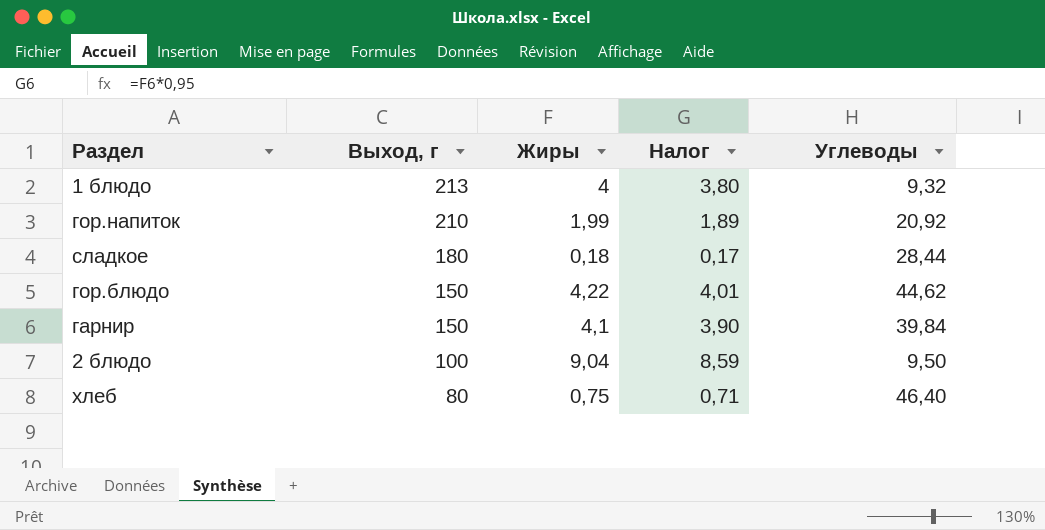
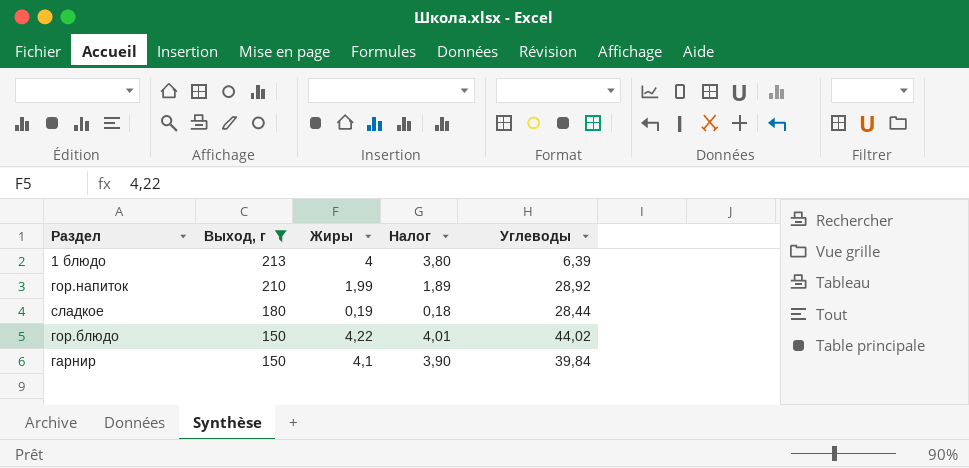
filter: none -> Выход, г >= 150
1 блюдо | Углеводы: 9,32 -> 6,39
гор.напиток | Углеводы: 20,92 -> 28,92
сладкое | Жиры: 0,18 -> 0,19
сладкое | Налог: 0,17 -> 0,18
гор.блюдо | Углеводы: 44,62 -> 44,02

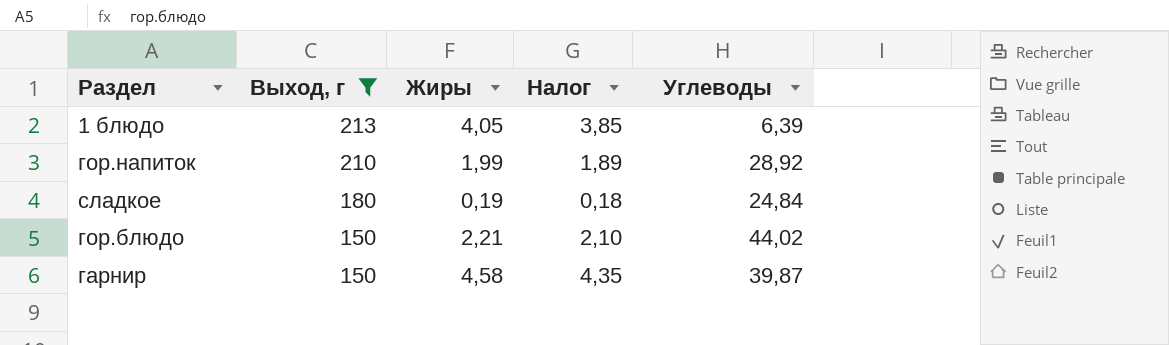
1 блюдо | Жиры: 4 -> 4,05
1 блюдо | Налог: 3,80 -> 3,85
сладкое | Углеводы: 28,44 -> 24,84
гор.блюдо | Жиры: 4,22 -> 2,21
гор.блюдо | Налог: 4,01 -> 2,10
гарнир | Жиры: 4,1 -> 4,58
гарнир | Налог: 3,90 -> 4,35
гарнир | Углеводы: 39,84 -> 39,87

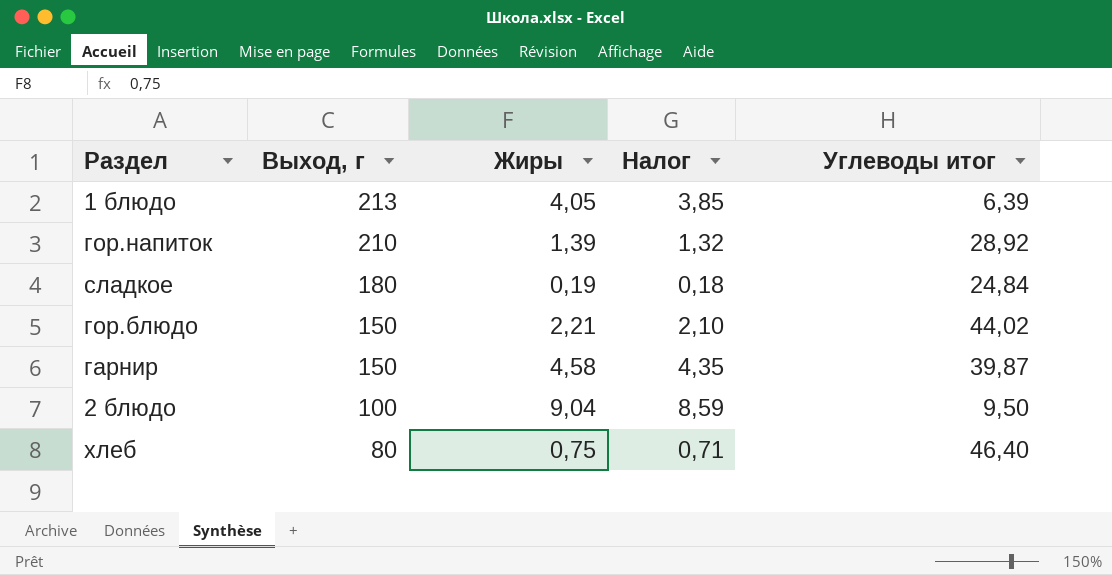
filter: Выход, г >= 150 -> none
column name: Углеводы -> Углеводы итог
гор.напиток | Жиры: 1,99 -> 1,39
гор.напиток | Налог: 1,89 -> 1,32

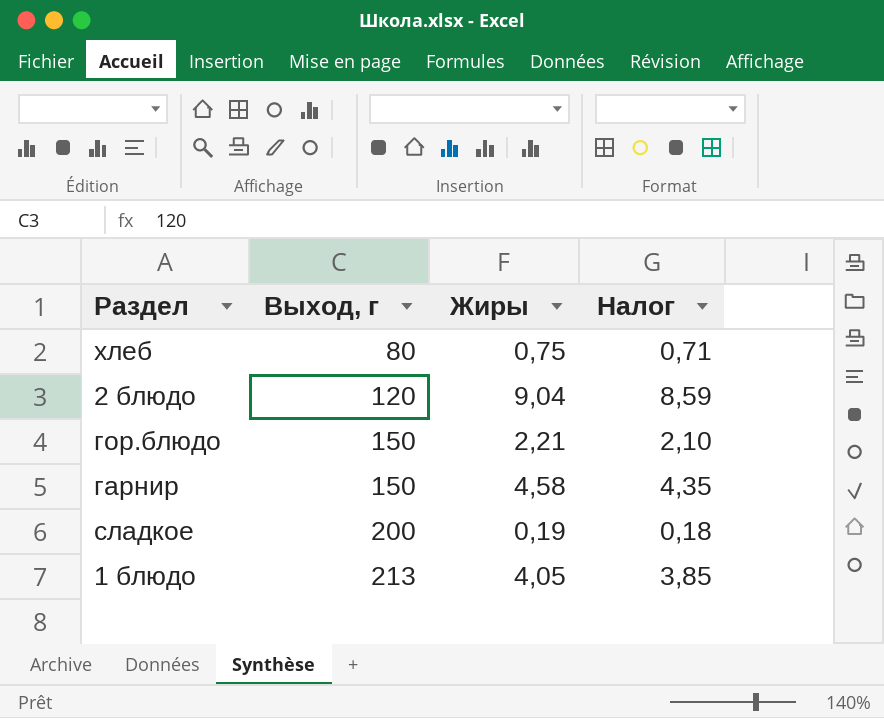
row order: Выход, г descending -> Выход, г ascending
column Углеводы итог | position: 5 -> none
row гор.напиток: 210 | 1,39 | 1,32 | 28,92 -> none
2 блюдо | Выход, г: 100 -> 120
сладкое | Выход, г: 180 -> 200

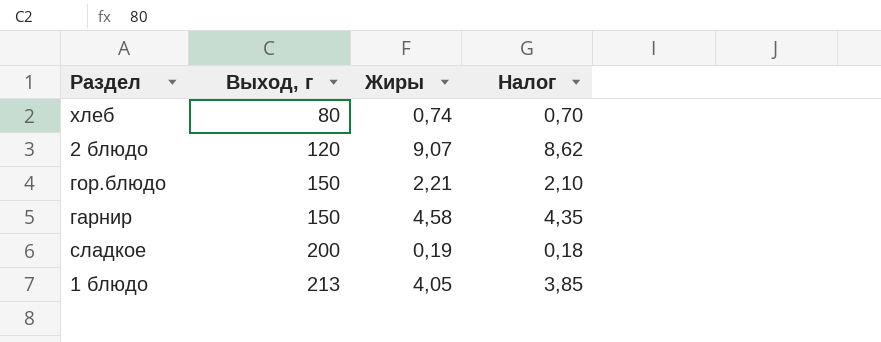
хлеб | Жиры: 0,75 -> 0,74
хлеб | Налог: 0,71 -> 0,70
2 блюдо | Жиры: 9,04 -> 9,07
2 блюдо | Налог: 8,59 -> 8,62

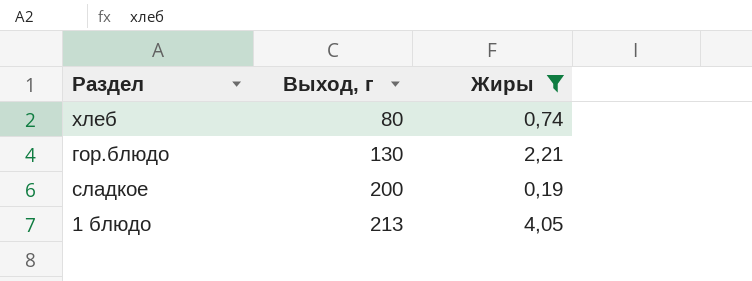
filter: none -> Жиры <= 4,05
column Налог | formula: [Жиры] * 0,95 -> none
гор.блюдо | Выход, г: 150 -> 130

